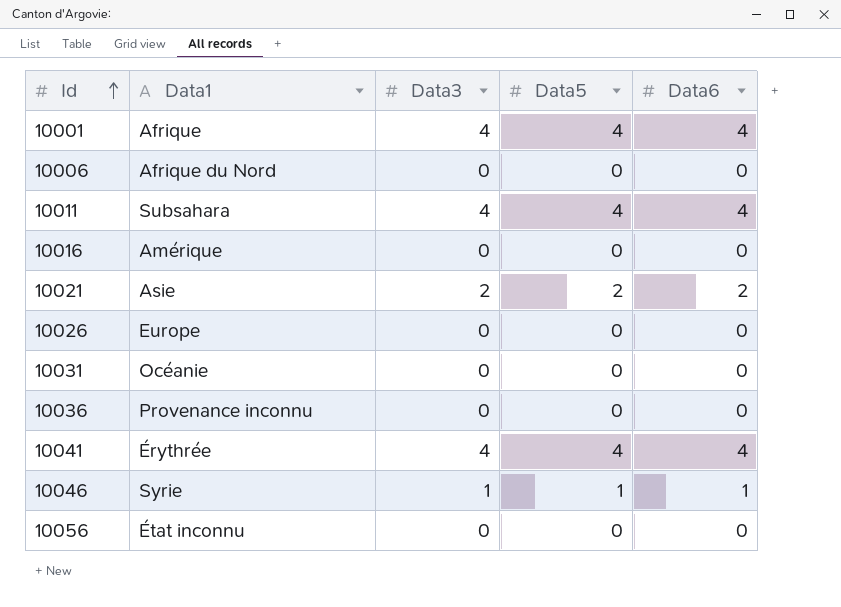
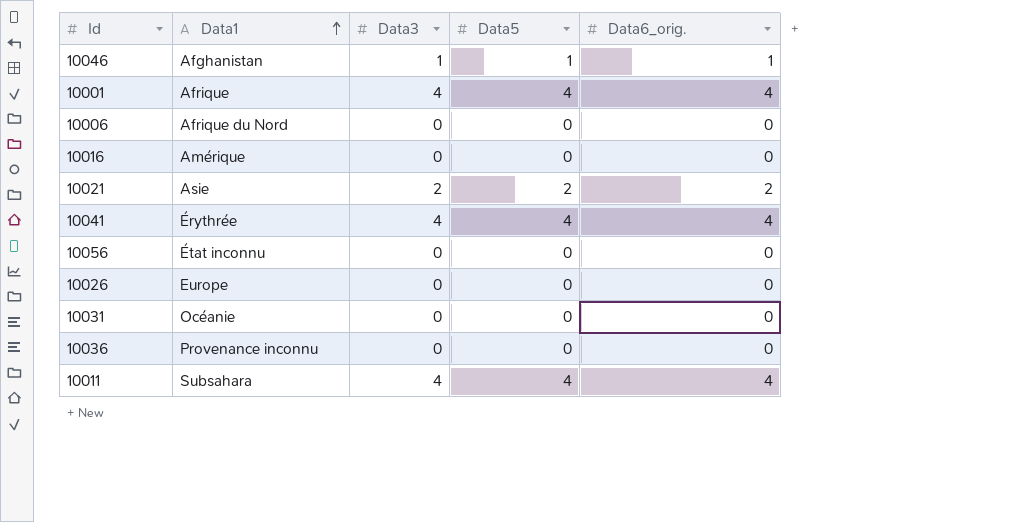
row order: Id ascending -> Data1 ascending
column name: Data6 -> Data6_orig.
10046 | Data1: Syrie -> Afghanistan

